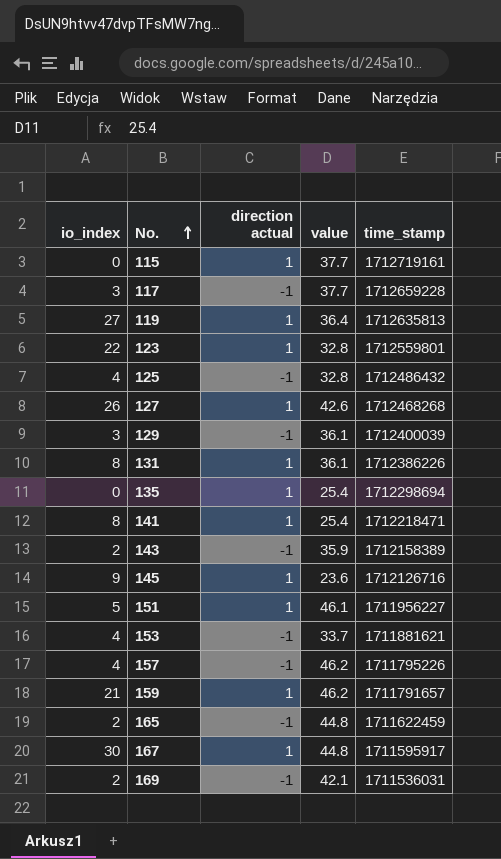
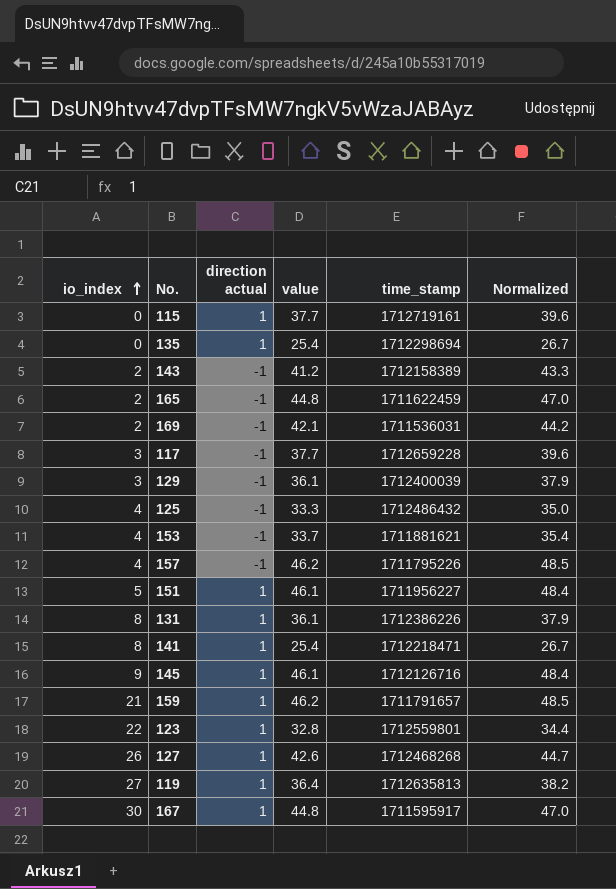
row order: No. ascending -> io_index ascending
column Normalized | formula: none -> [value] * 1.05
143 | value: 35.9 -> 41.2
125 | value: 32.8 -> 33.3
145 | value: 23.6 -> 46.1

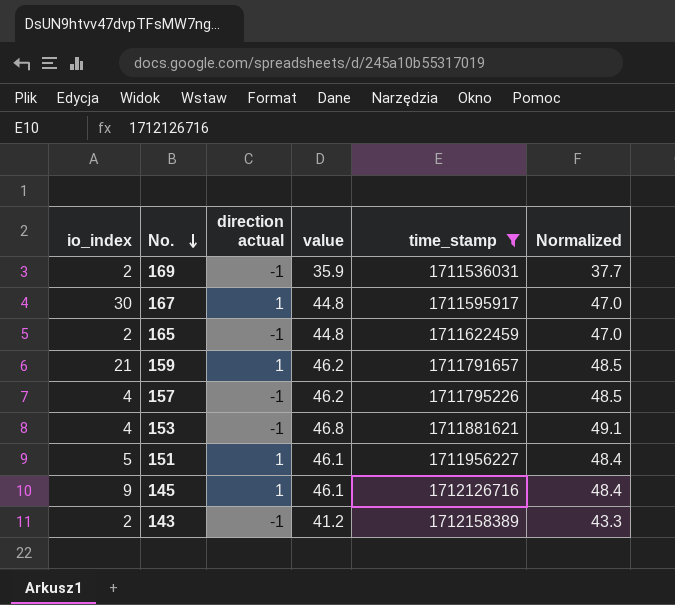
filter: none -> time_stamp <= 1712158389
row order: io_index ascending -> No. descending
169 | value: 42.1 -> 35.9
169 | Normalized: 44.2 -> 37.7
153 | value: 33.7 -> 46.8
153 | Normalized: 35.4 -> 49.1

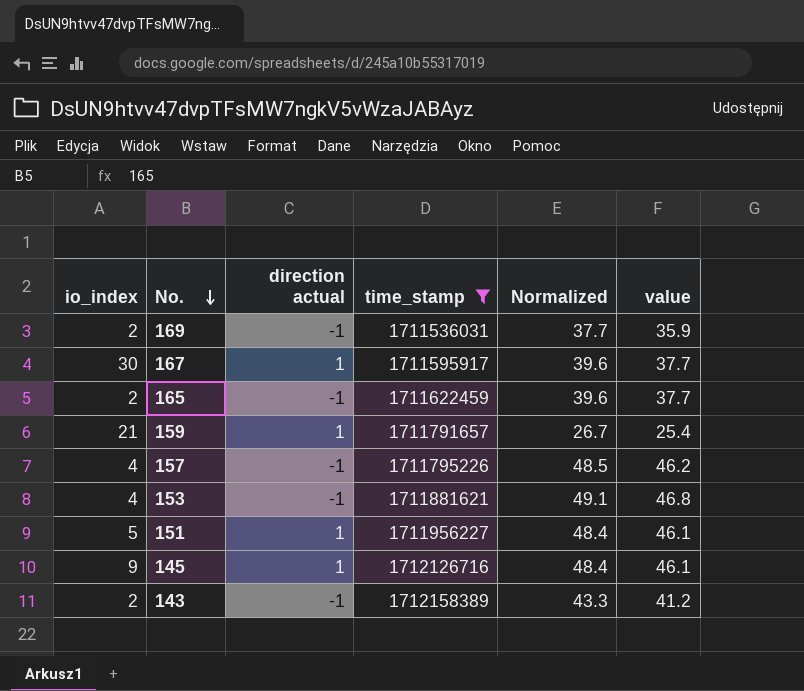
column value | position: 4 -> 6
167 | Normalized: 47.0 -> 39.6
167 | value: 44.8 -> 37.7
165 | Normalized: 47.0 -> 39.6
165 | value: 44.8 -> 37.7
159 | Normalized: 48.5 -> 26.7
159 | value: 46.2 -> 25.4

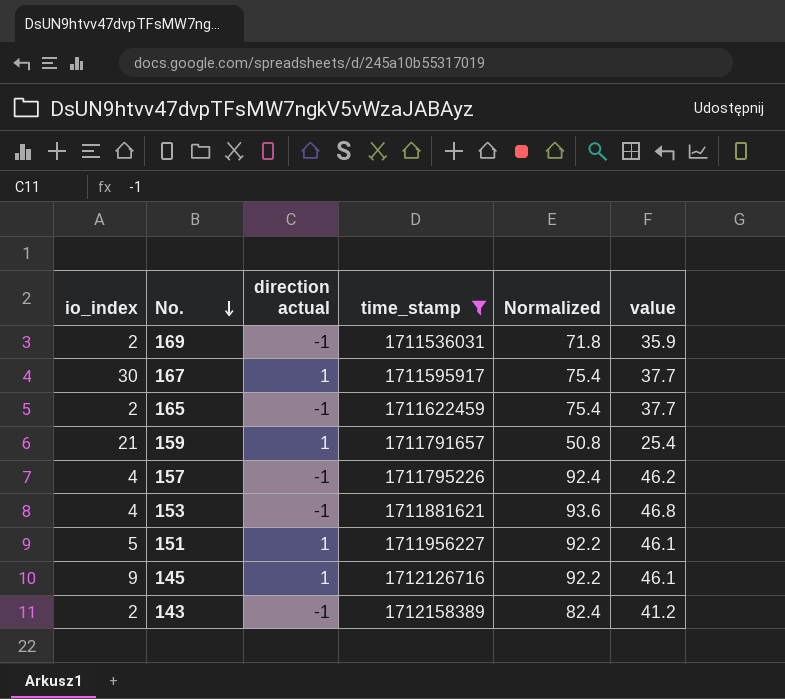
column Normalized | formula: [value] * 1.05 -> [value] * 2

